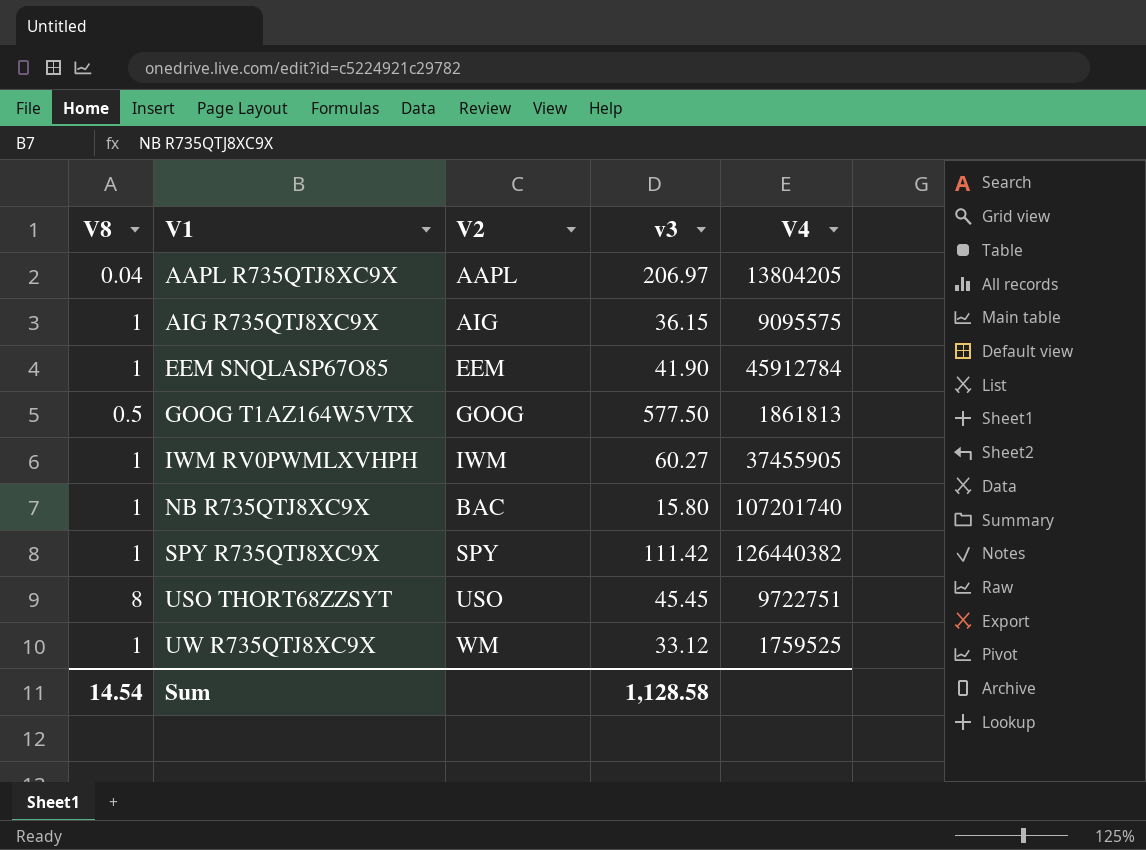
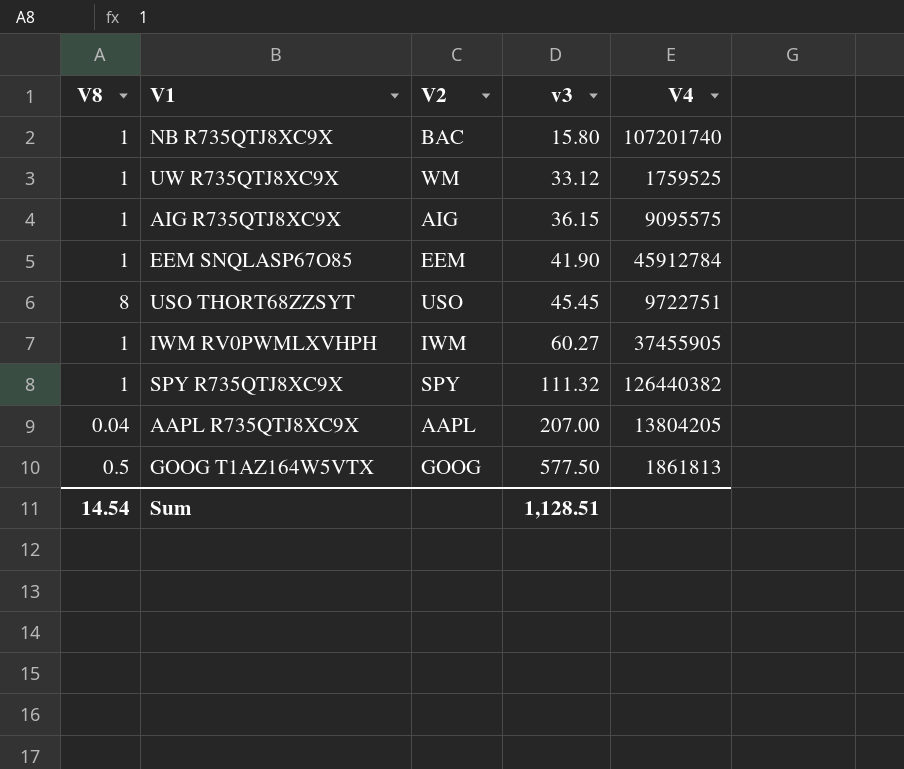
row order: V1 ascending -> v3 ascending
SPY R735QTJ8XC9X | v3: 111.42 -> 111.32
AAPL R735QTJ8XC9X | v3: 206.97 -> 207.00
Sum | v3: 1,128.58 -> 1,128.51

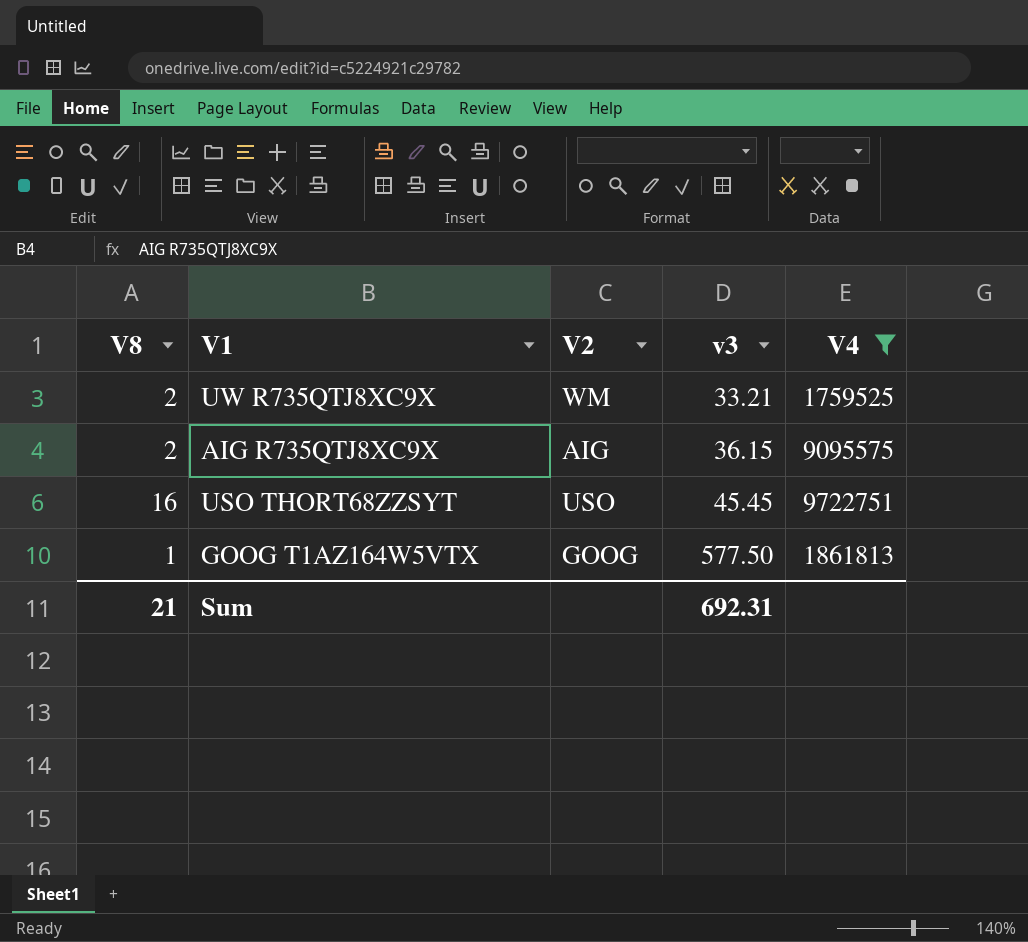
filter: none -> V4 <= 9722751
UW R735QTJ8XC9X | V8: 1 -> 2
UW R735QTJ8XC9X | v3: 33.12 -> 33.21
AIG R735QTJ8XC9X | V8: 1 -> 2
USO THORT68ZZSYT | V8: 8 -> 16
GOOG T1AZ164W5VTX | V8: 0.5 -> 1
Sum | V8: 14.54 -> 21
Sum | v3: 1,128.51 -> 692.31

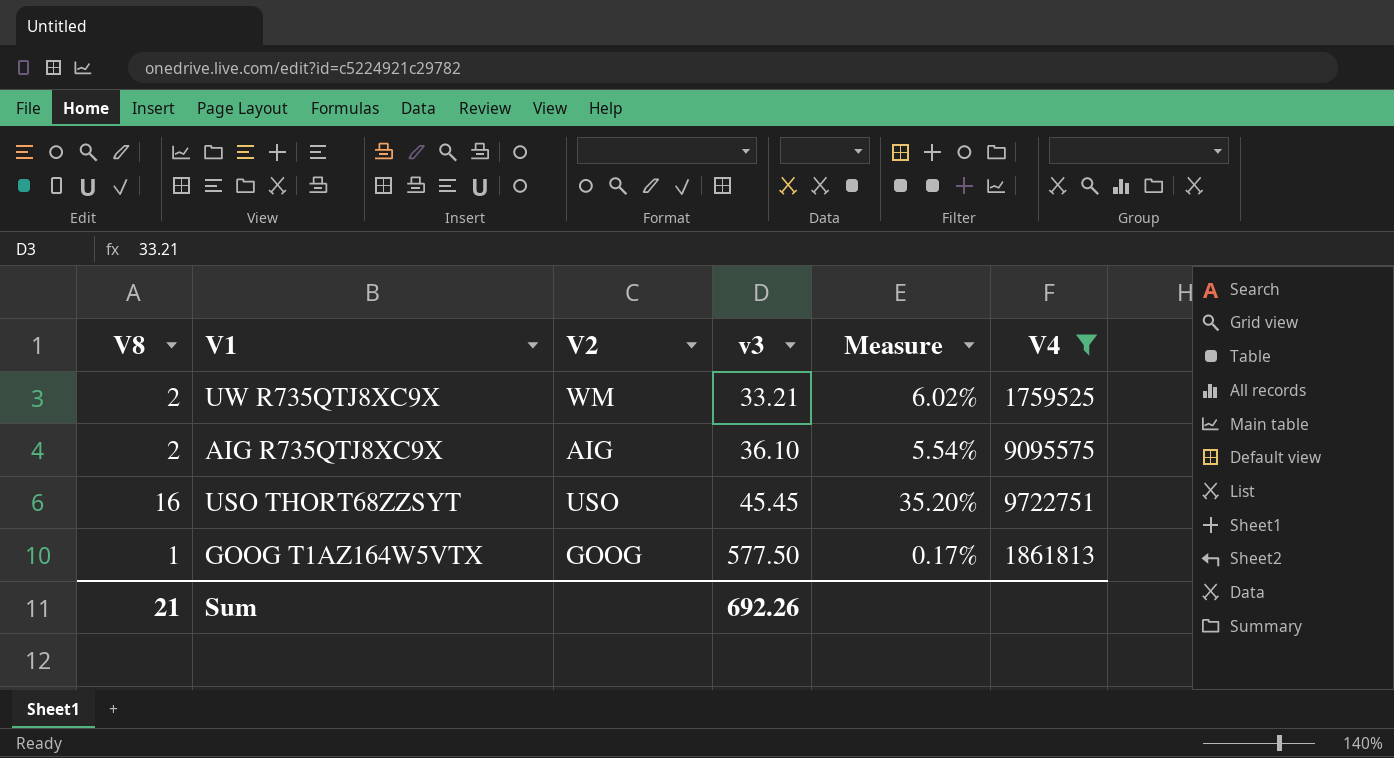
column Measure | formula: none -> [V8] / [v3]
AIG R735QTJ8XC9X | v3: 36.15 -> 36.10
Sum | v3: 692.31 -> 692.26

